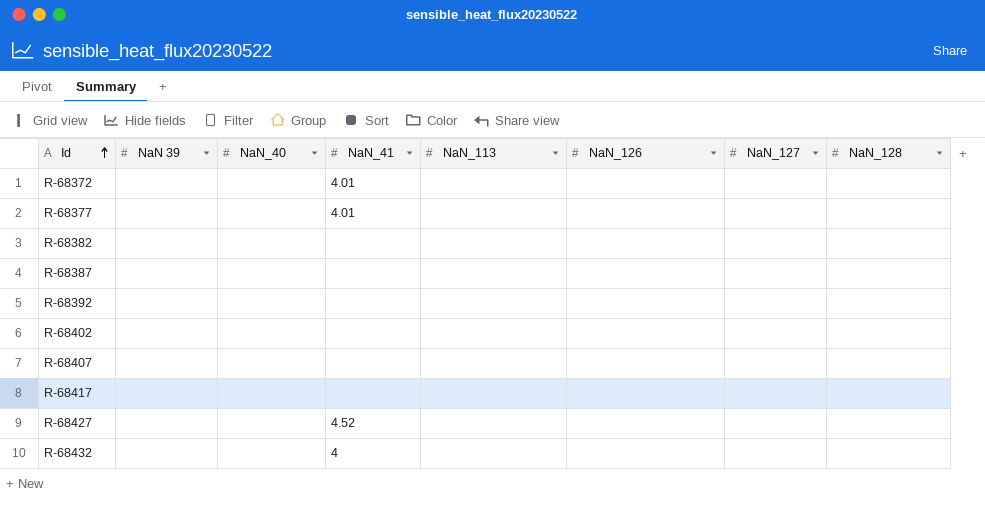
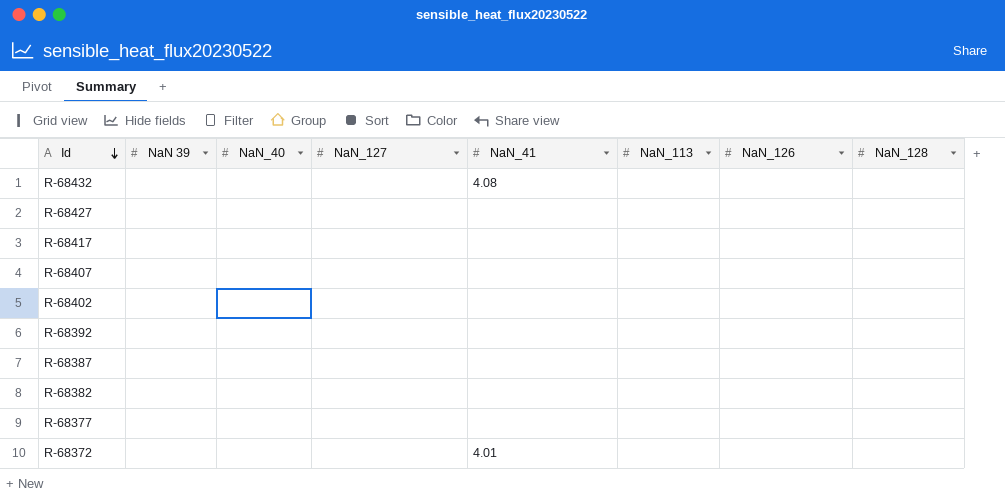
row order: Id ascending -> Id descending
column NaN_127 | position: 7 -> 4
R-68432 | NaN_41: 4 -> 4.08
R-68427 | NaN_41: 4.52 -> none
R-68377 | NaN_41: 4.01 -> none

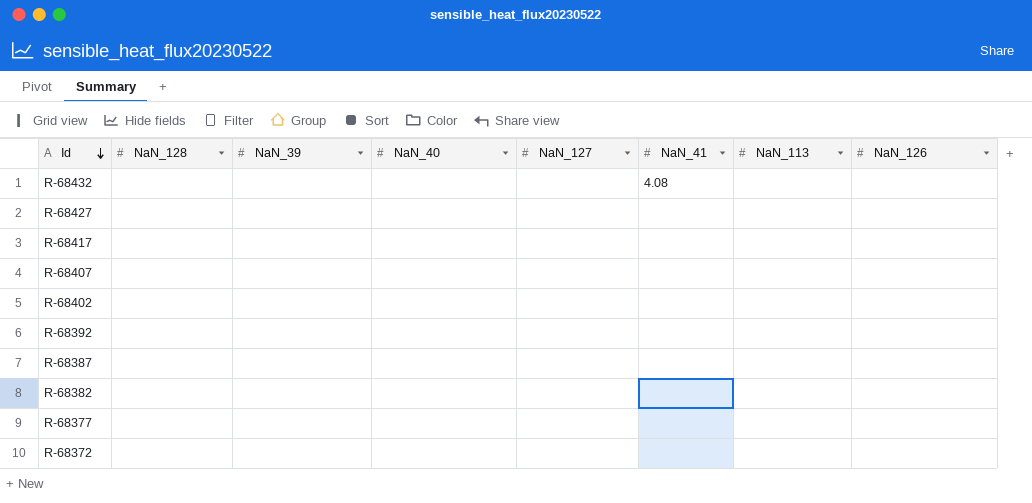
column NaN_128 | position: 8 -> 2
column name: NaN 39 -> NaN_39
R-68372 | NaN_41: 4.01 -> none

